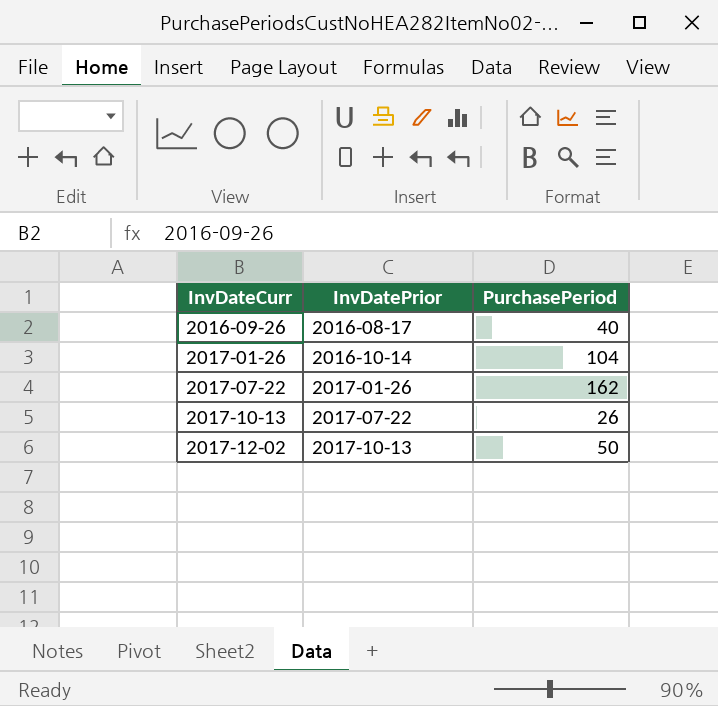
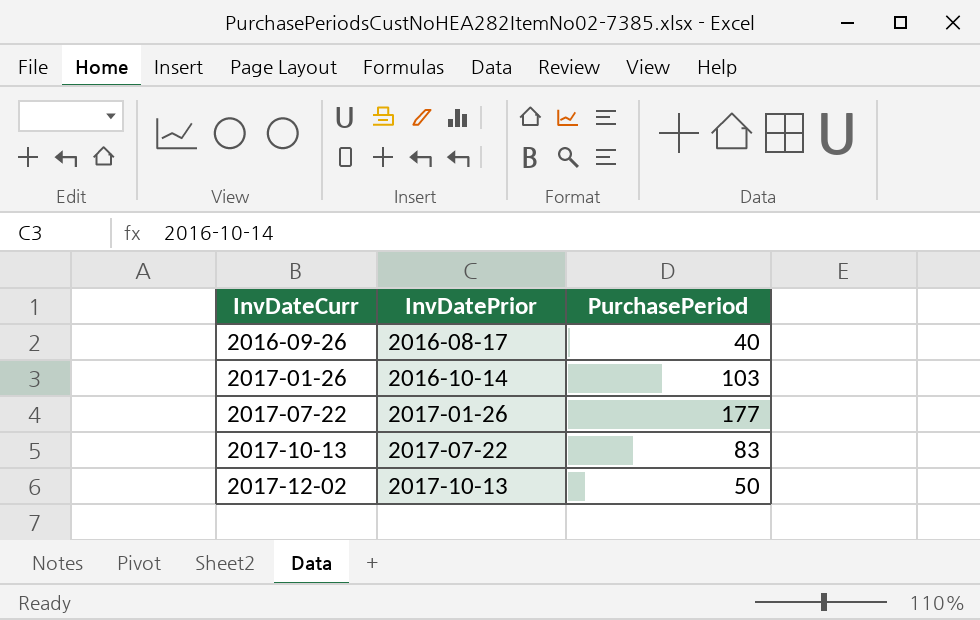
2017-01-26 | PurchasePeriod: 104 -> 103
2017-07-22 | PurchasePeriod: 162 -> 177
2017-10-13 | PurchasePeriod: 26 -> 83

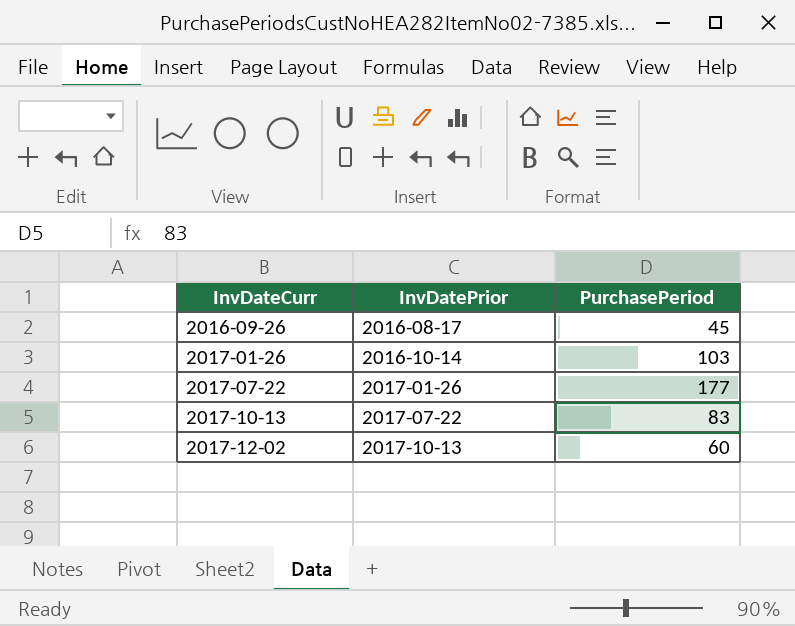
2016-09-26 | PurchasePeriod: 40 -> 45
2017-12-02 | PurchasePeriod: 50 -> 60

